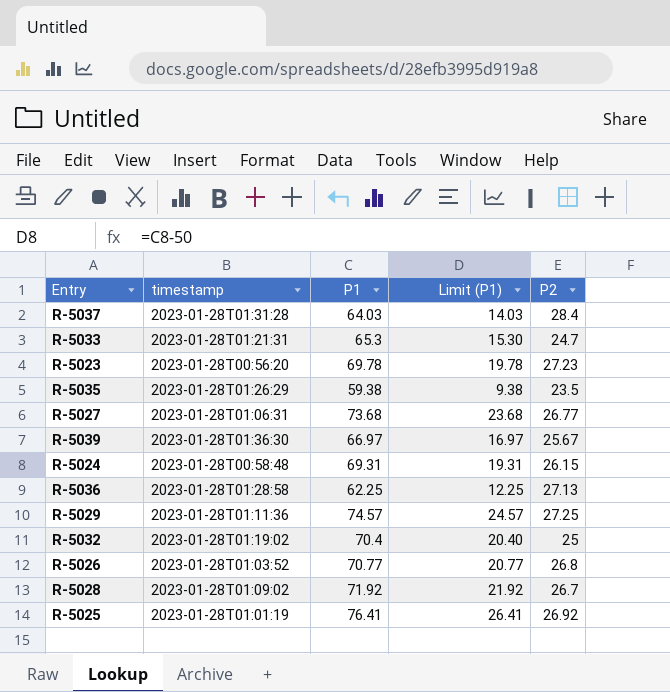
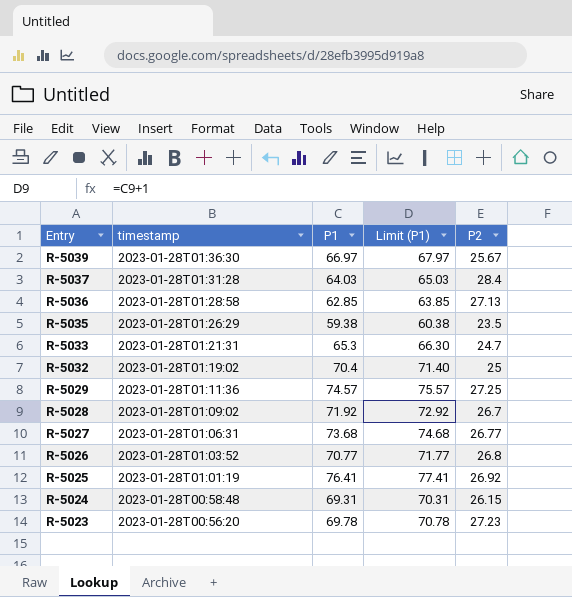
row order: none -> Entry descending
column Limit (P1) | formula: [P1] - 50 -> [P1] + 1
R-5036 | P1: 62.25 -> 62.85

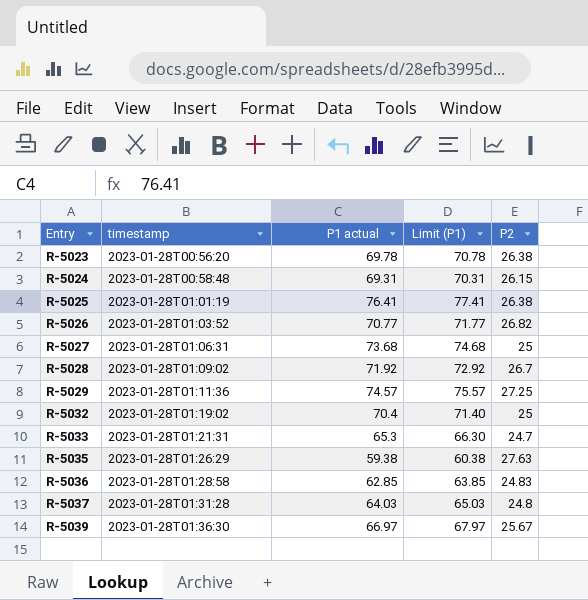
row order: Entry descending -> Entry ascending
column name: P1 -> P1 actual
R-5023 | P2: 27.23 -> 26.38
R-5025 | P2: 26.92 -> 26.38
R-5026 | P2: 26.8 -> 26.82
R-5027 | P2: 26.77 -> 25
R-5035 | P2: 23.5 -> 27.63
R-5036 | P2: 27.13 -> 24.83
R-5037 | P2: 28.4 -> 24.8

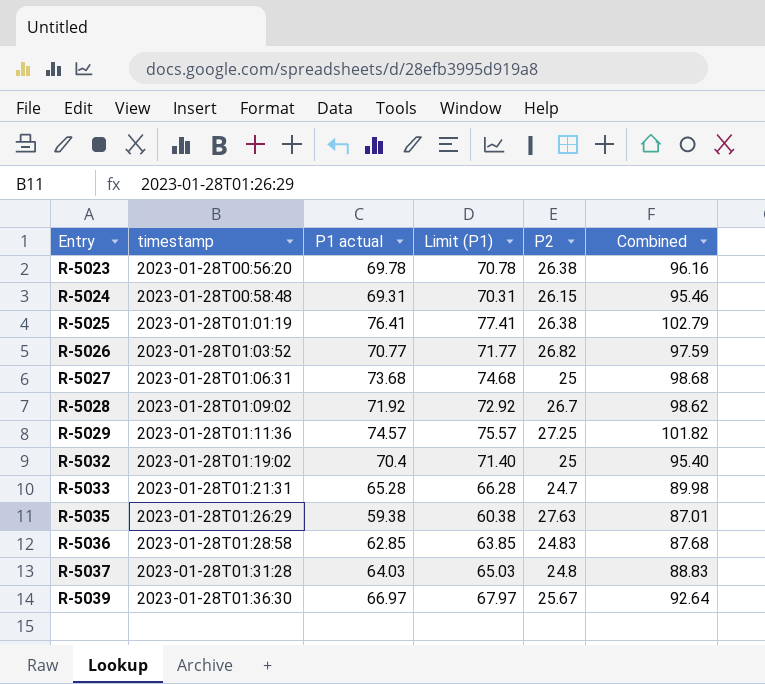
column Combined | formula: none -> [P1 actual] + [P2]
R-5033 | P1 actual: 65.3 -> 65.28
R-5033 | Limit (P1): 66.30 -> 66.28

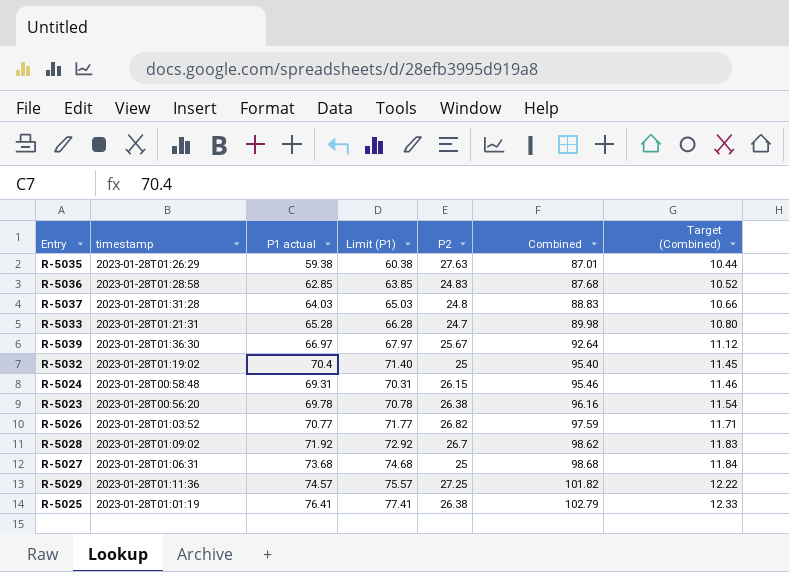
row order: Entry ascending -> Combined ascending
column Target (Combined) | formula: none -> [Combined] * 0.12

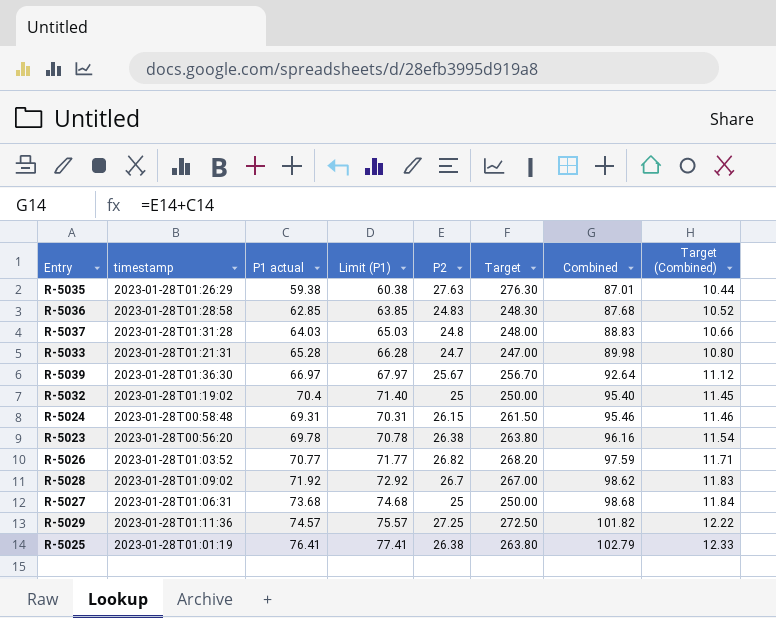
column Target | formula: none -> [P2] * 10

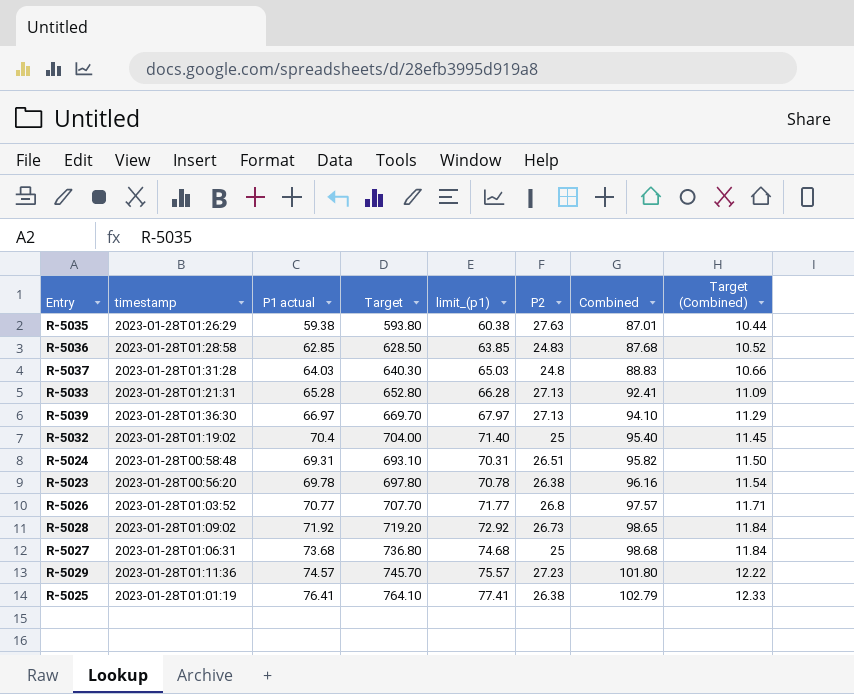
column Target | formula: [P2] * 10 -> [P1 actual] * 10
column Target | position: 6 -> 4
column name: Limit (P1) -> limit_(p1)
R-5033 | P2: 24.7 -> 27.13
R-5033 | Combined: 89.98 -> 92.41
R-5033 | Target (Combined): 10.80 -> 11.09
R-5039 | P2: 25.67 -> 27.13
R-5039 | Combined: 92.64 -> 94.10
R-5039 | Target (Combined): 11.12 -> 11.29
R-5024 | P2: 26.15 -> 26.51
R-5024 | Combined: 95.46 -> 95.82
R-5024 | Target (Combined): 11.46 -> 11.50
R-5026 | P2: 26.82 -> 26.8
R-5026 | Combined: 97.59 -> 97.57
R-5028 | P2: 26.7 -> 26.73
R-5028 | Combined: 98.62 -> 98.65
R-5028 | Target (Combined): 11.83 -> 11.84
R-5029 | P2: 27.25 -> 27.23
R-5029 | Combined: 101.82 -> 101.80

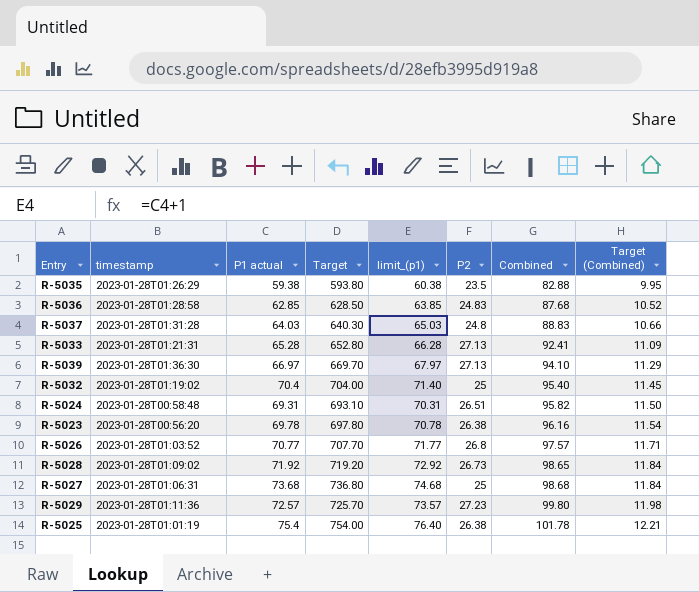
R-5035 | P2: 27.63 -> 23.5
R-5035 | Combined: 87.01 -> 82.88
R-5035 | Target (Combined): 10.44 -> 9.95
R-5029 | P1 actual: 74.57 -> 72.57
R-5029 | Target: 745.70 -> 725.70
R-5029 | limit_(p1): 75.57 -> 73.57
R-5029 | Combined: 101.80 -> 99.80
R-5029 | Target (Combined): 12.22 -> 11.98
R-5025 | P1 actual: 76.41 -> 75.4
R-5025 | Target: 764.10 -> 754.00
R-5025 | limit_(p1): 77.41 -> 76.40
R-5025 | Combined: 102.79 -> 101.78
R-5025 | Target (Combined): 12.33 -> 12.21

